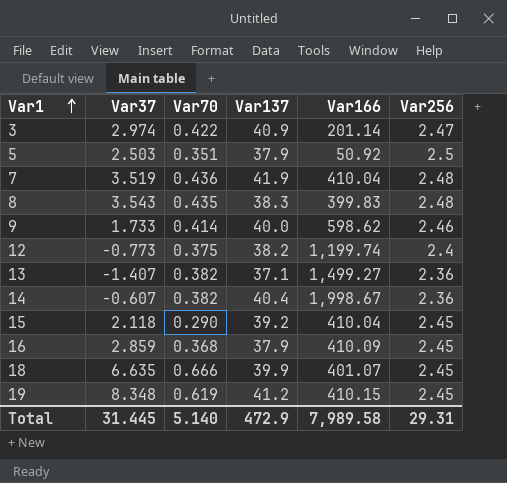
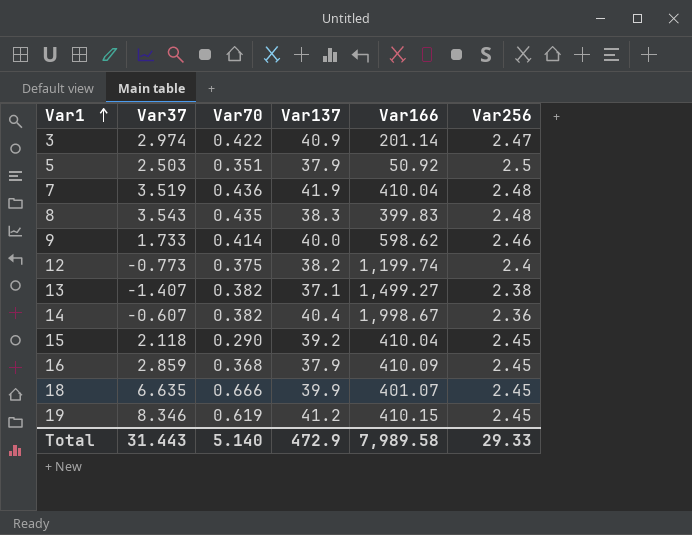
13 | Var256: 2.36 -> 2.38
19 | Var37: 8.348 -> 8.346
Total | Var37: 31.445 -> 31.443
Total | Var256: 29.31 -> 29.33

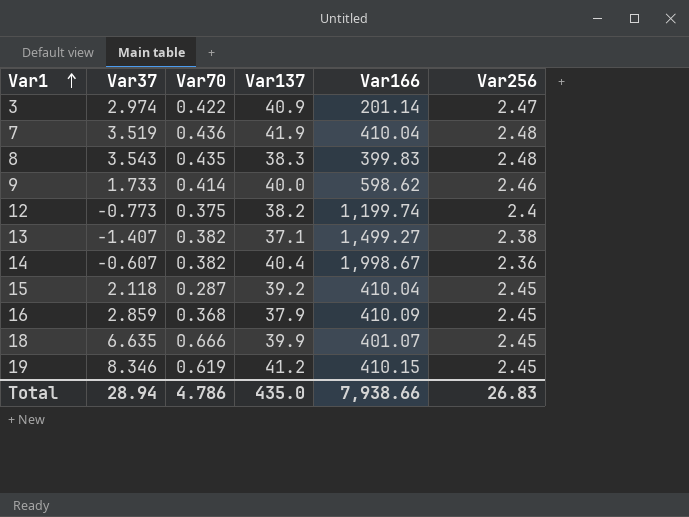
row 5: 2.503 | 0.351 | 37.9 | 50.92 | 2.5 -> none
15 | Var70: 0.290 -> 0.287
Total | Var37: 31.443 -> 28.94
Total | Var70: 5.140 -> 4.786
Total | Var137: 472.9 -> 435.0
Total | Var166: 7,989.58 -> 7,938.66
Total | Var256: 29.33 -> 26.83

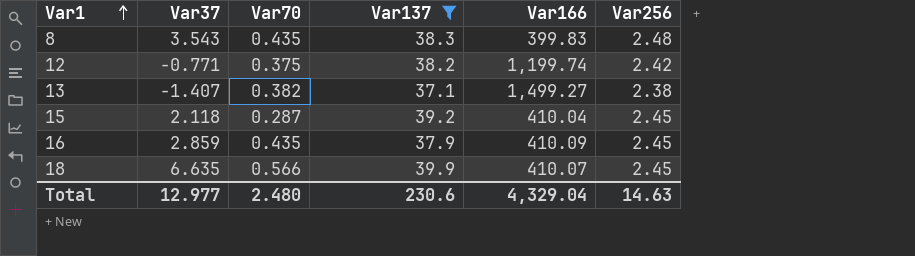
filter: none -> Var137 <= 39.9
12 | Var37: -0.773 -> -0.771
12 | Var256: 2.4 -> 2.42
16 | Var70: 0.368 -> 0.435
18 | Var70: 0.666 -> 0.566
18 | Var166: 401.07 -> 410.07
Total | Var37: 28.94 -> 12.977
Total | Var70: 4.786 -> 2.480
Total | Var137: 435.0 -> 230.6
Total | Var166: 7,938.66 -> 4,329.04
Total | Var256: 26.83 -> 14.63

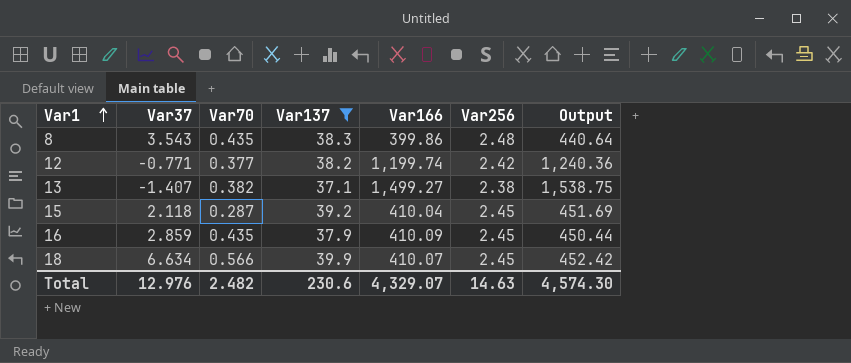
column Output | formula: none -> [Var137] + [Var166] + [Var256]
8 | Var166: 399.83 -> 399.86
12 | Var70: 0.375 -> 0.377
18 | Var37: 6.635 -> 6.634
Total | Var37: 12.977 -> 12.976
Total | Var70: 2.480 -> 2.482
Total | Var166: 4,329.04 -> 4,329.07

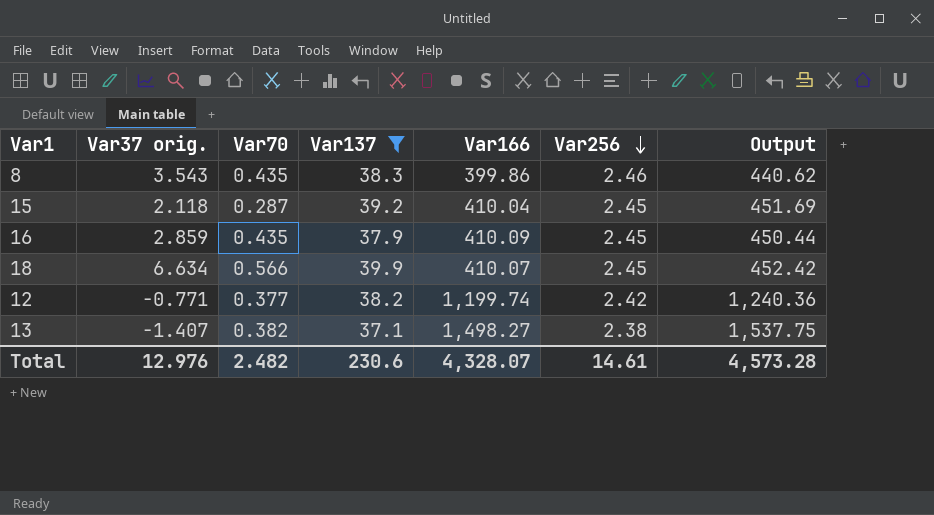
row order: Var1 ascending -> Var256 descending
column name: Var37 -> Var37 orig.
8 | Var256: 2.48 -> 2.46
8 | Output: 440.64 -> 440.62
13 | Var166: 1,499.27 -> 1,498.27
13 | Output: 1,538.75 -> 1,537.75
Total | Var166: 4,329.07 -> 4,328.07
Total | Var256: 14.63 -> 14.61
Total | Output: 4,574.30 -> 4,573.28

